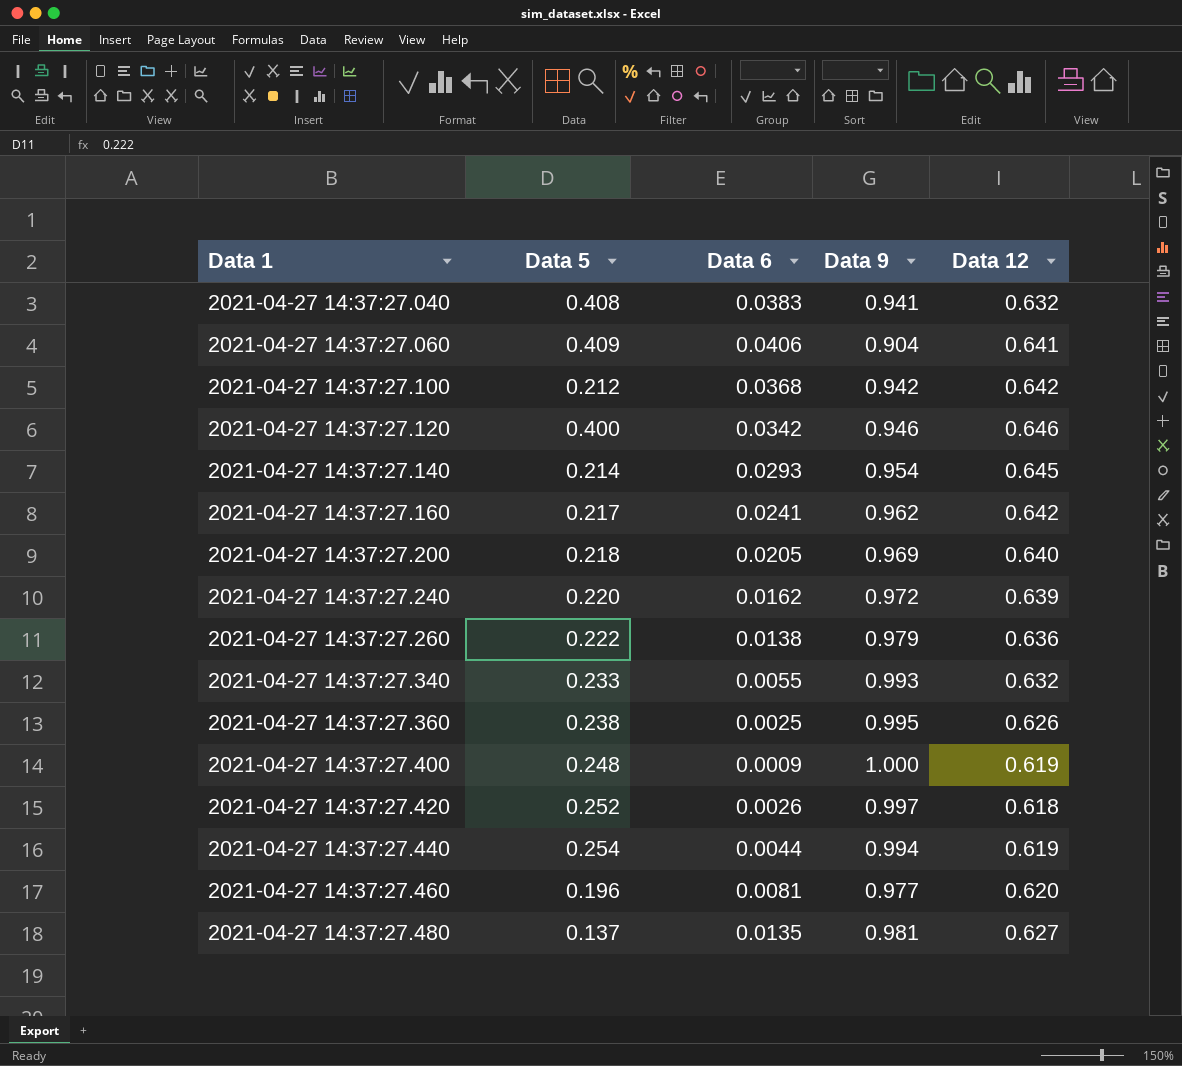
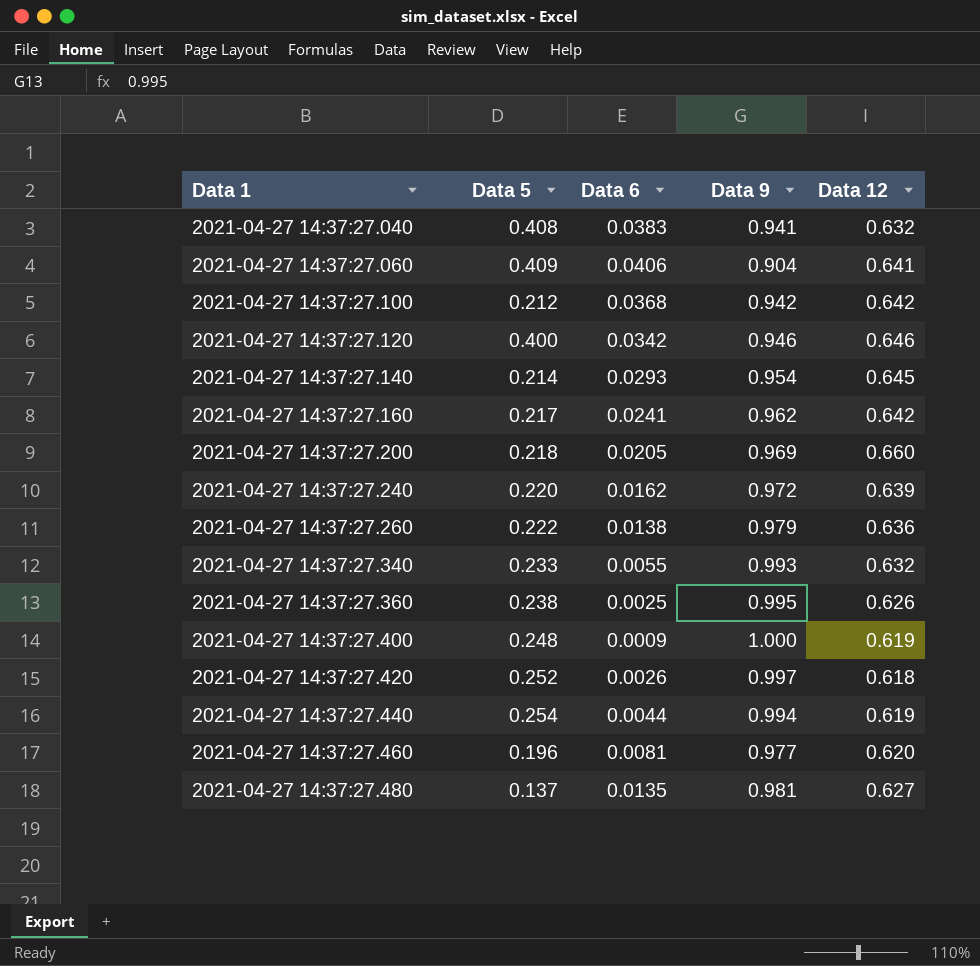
2021-04-27 14:37:27.200 | Data 12: 0.640 -> 0.660

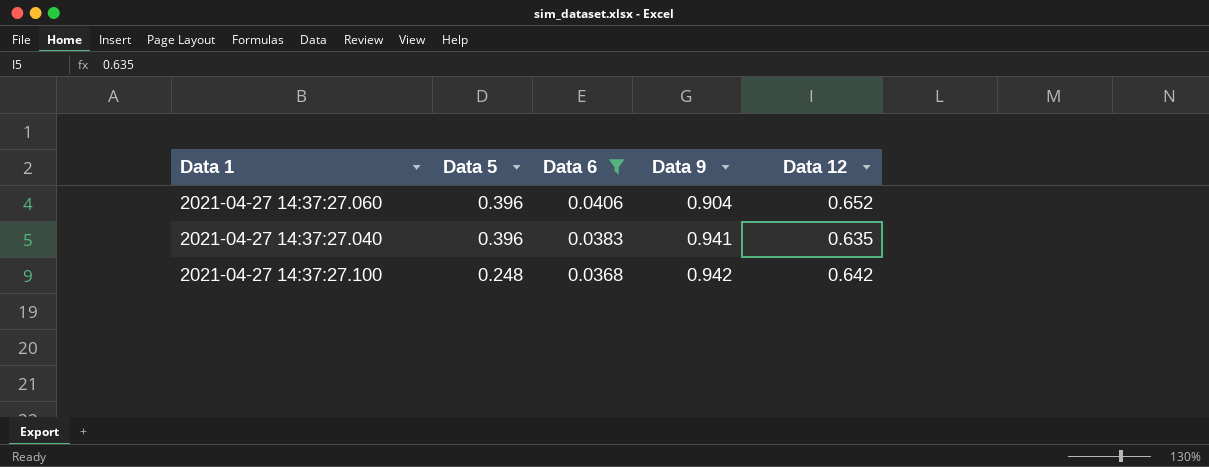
filter: none -> Data 6 >= 0.0368
row order: Data 1 ascending -> Data 5 descending
2021-04-27 14:37:27.060 | Data 5: 0.409 -> 0.396
2021-04-27 14:37:27.060 | Data 12: 0.641 -> 0.652
2021-04-27 14:37:27.040 | Data 5: 0.408 -> 0.396
2021-04-27 14:37:27.040 | Data 12: 0.632 -> 0.635
2021-04-27 14:37:27.100 | Data 5: 0.212 -> 0.248

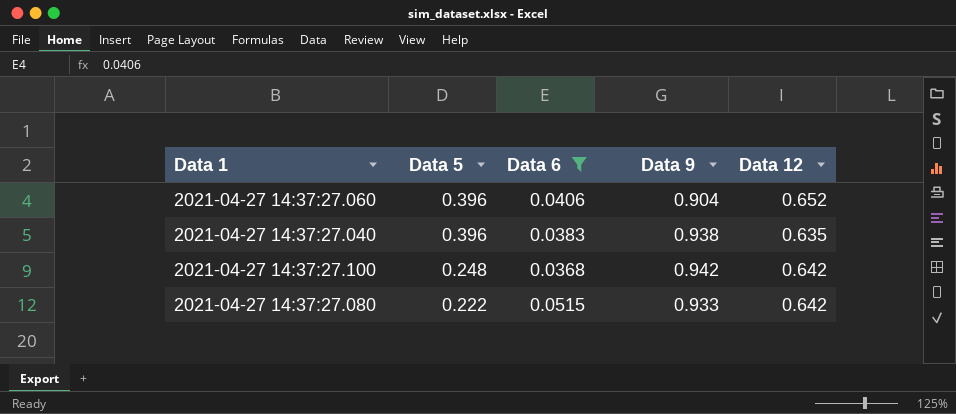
2021-04-27 14:37:27.040 | Data 9: 0.941 -> 0.938
row 2021-04-27 14:37:27.080: none -> 0.222 | 0.0515 | 0.933 | 0.642

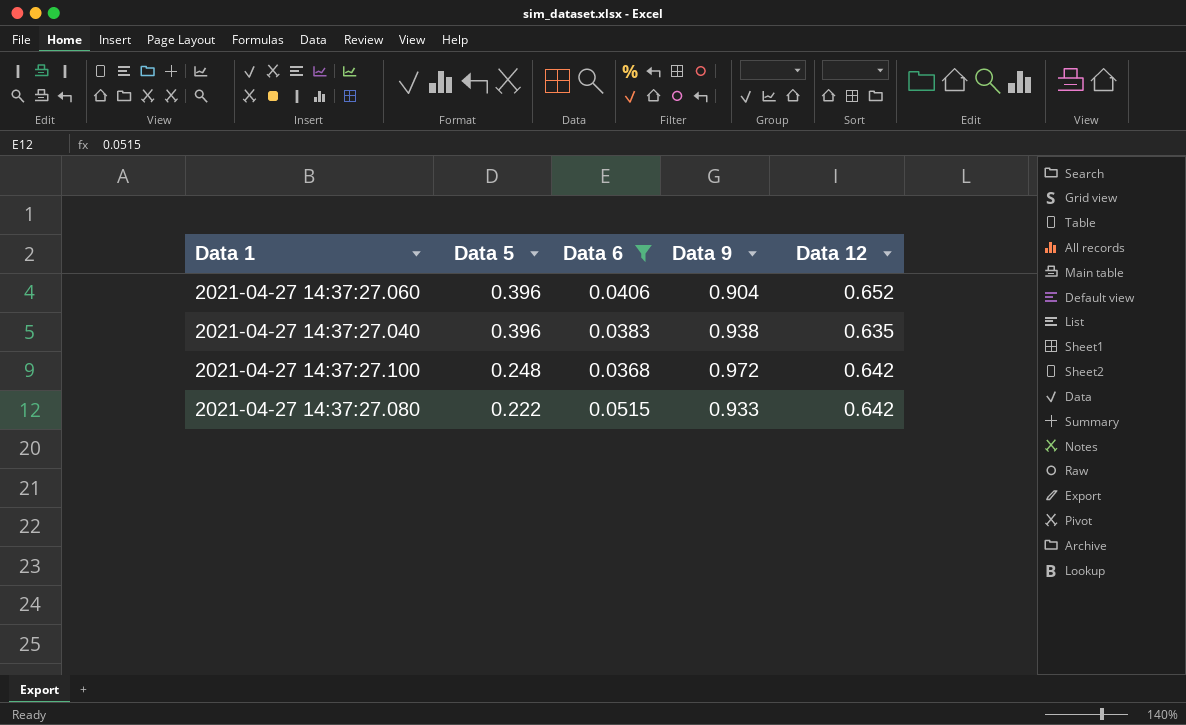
2021-04-27 14:37:27.100 | Data 9: 0.942 -> 0.972

